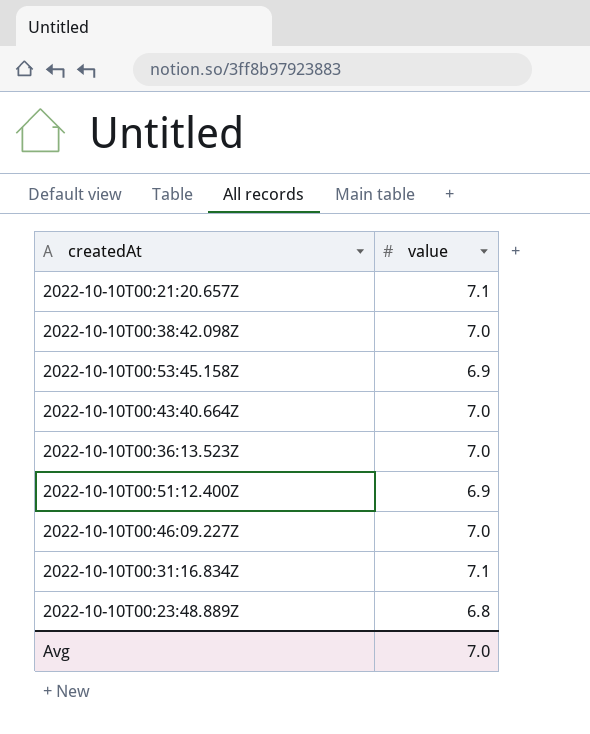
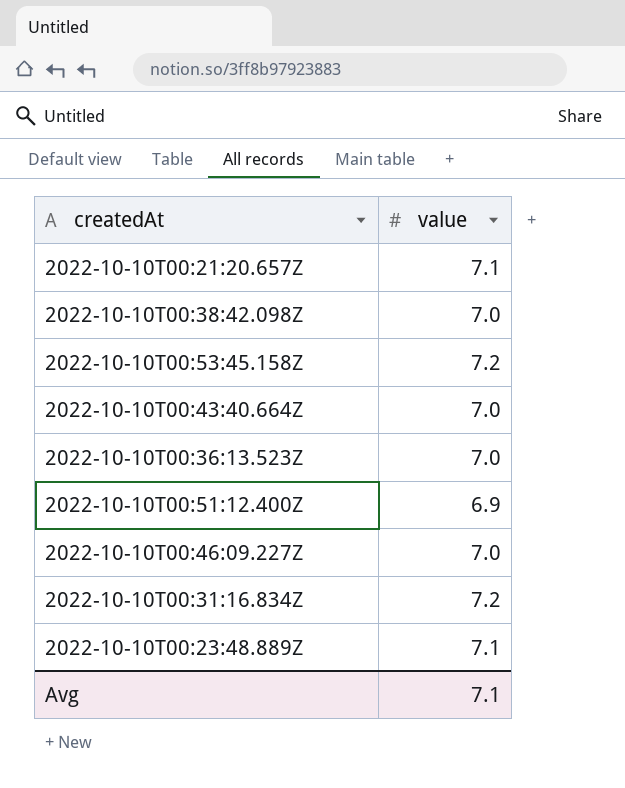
2022-10-10T00:53:45.158Z | value: 6.9 -> 7.2
2022-10-10T00:31:16.834Z | value: 7.1 -> 7.2
2022-10-10T00:23:48.889Z | value: 6.8 -> 7.1
Avg | value: 7.0 -> 7.1

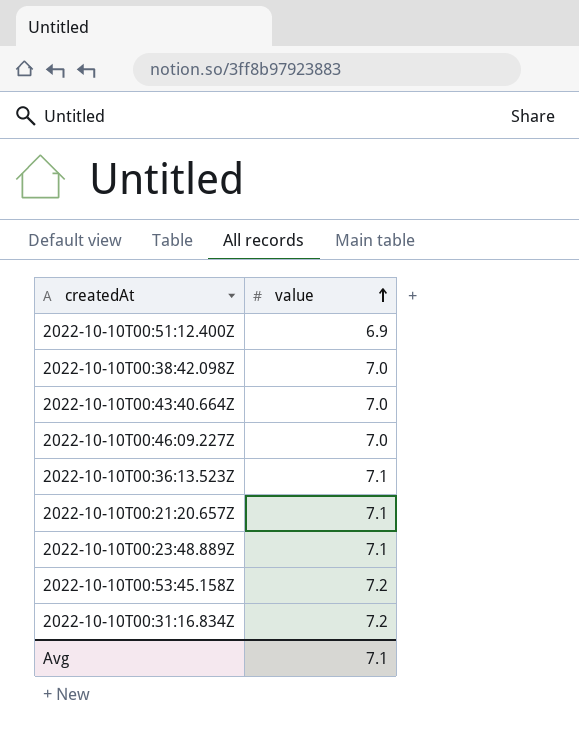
row order: none -> value ascending
2022-10-10T00:36:13.523Z | value: 7.0 -> 7.1

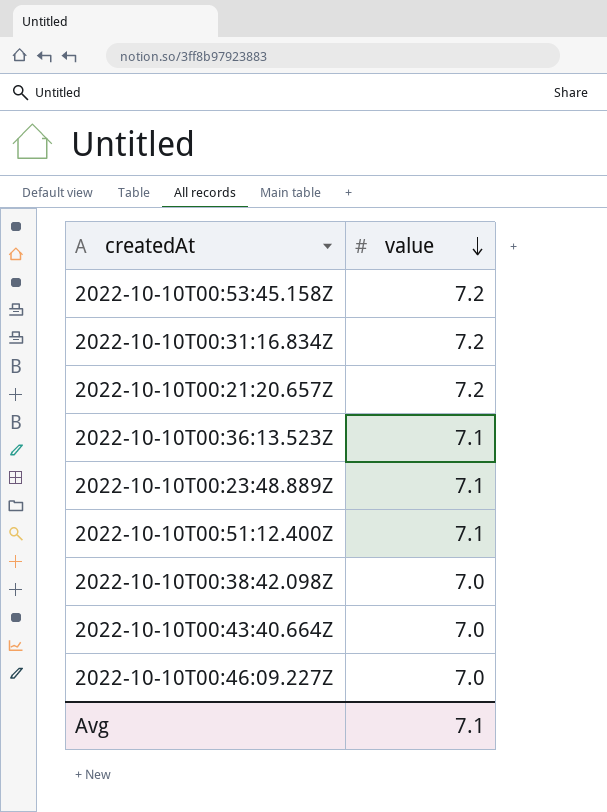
row order: value ascending -> value descending
2022-10-10T00:21:20.657Z | value: 7.1 -> 7.2
2022-10-10T00:51:12.400Z | value: 6.9 -> 7.1

